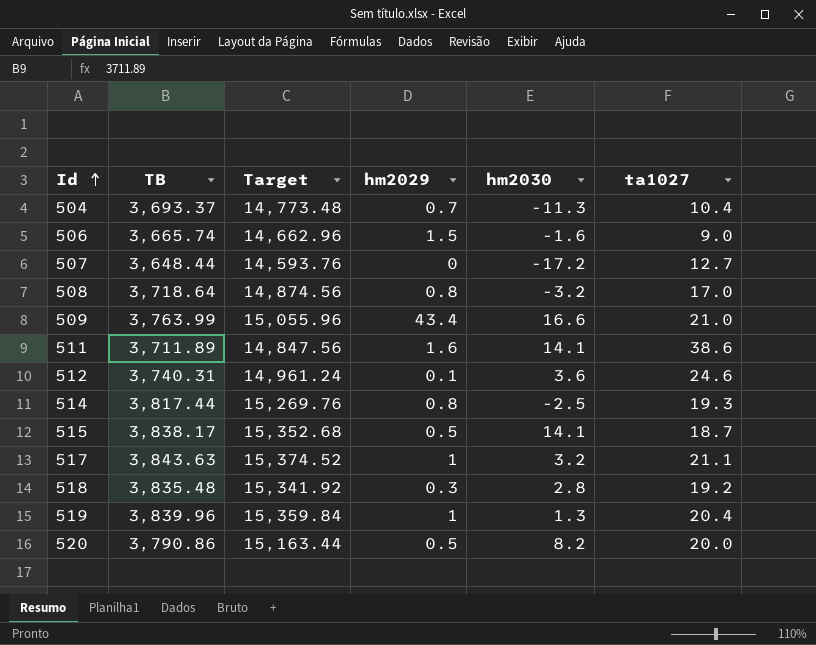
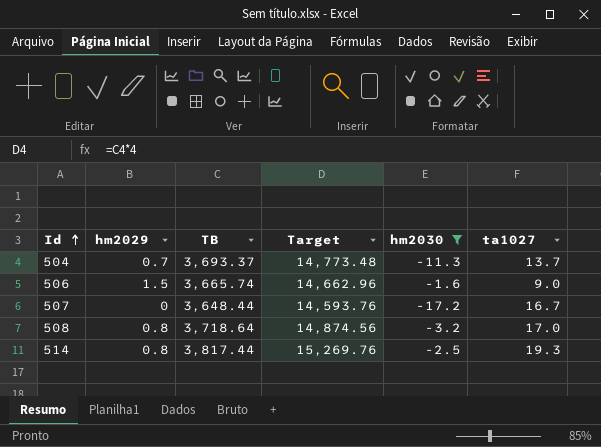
filter: none -> hm2030 <= -1.6
column hm2029 | position: 4 -> 2
504 | ta1027: 10.4 -> 13.7
507 | ta1027: 12.7 -> 16.7

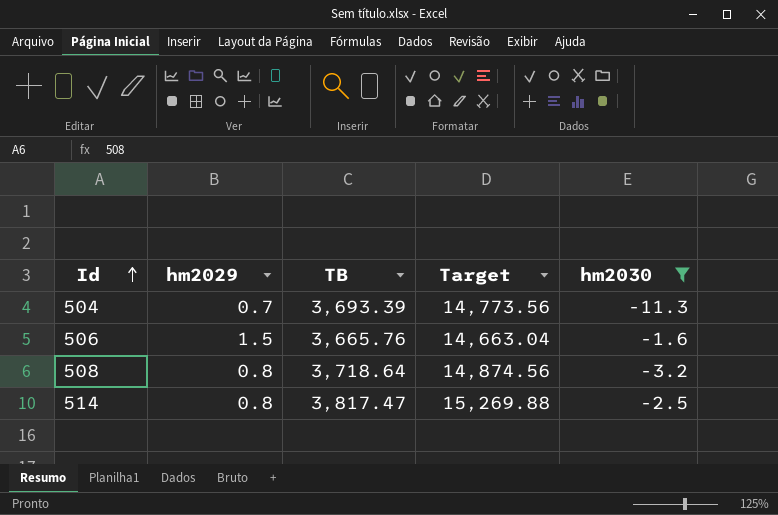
column ta1027 | position: 6 -> none
row 507: 0 | 3,648.44 | 14,593.76 | -17.2 | 16.7 -> none
504 | TB: 3,693.37 -> 3,693.39
504 | Target: 14,773.48 -> 14,773.56
506 | TB: 3,665.74 -> 3,665.76
506 | Target: 14,662.96 -> 14,663.04
514 | TB: 3,817.44 -> 3,817.47
514 | Target: 15,269.76 -> 15,269.88

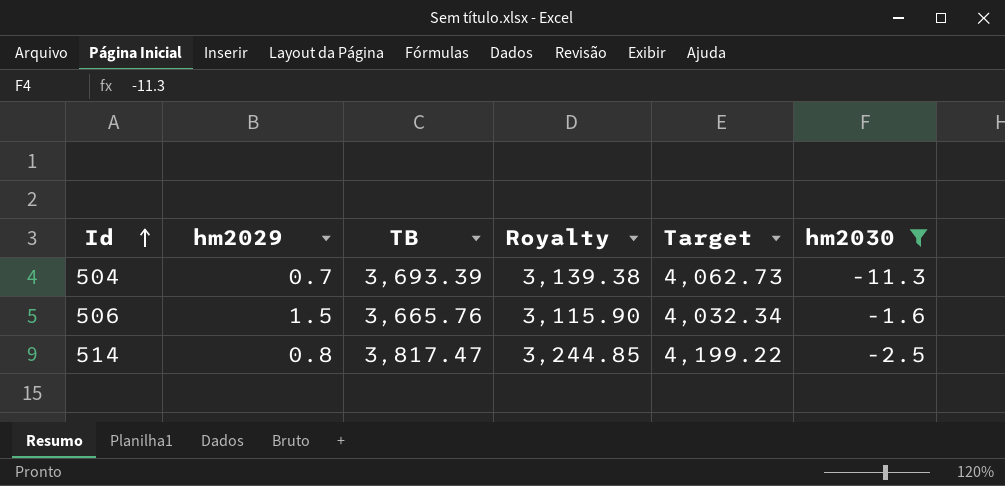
column Royalty | formula: none -> [TB] * 0.85
column Target | formula: [TB] * 4 -> [TB] * 1.1
row 508: 0.8 | 3,718.64 | 14,874.56 | -3.2 -> none

